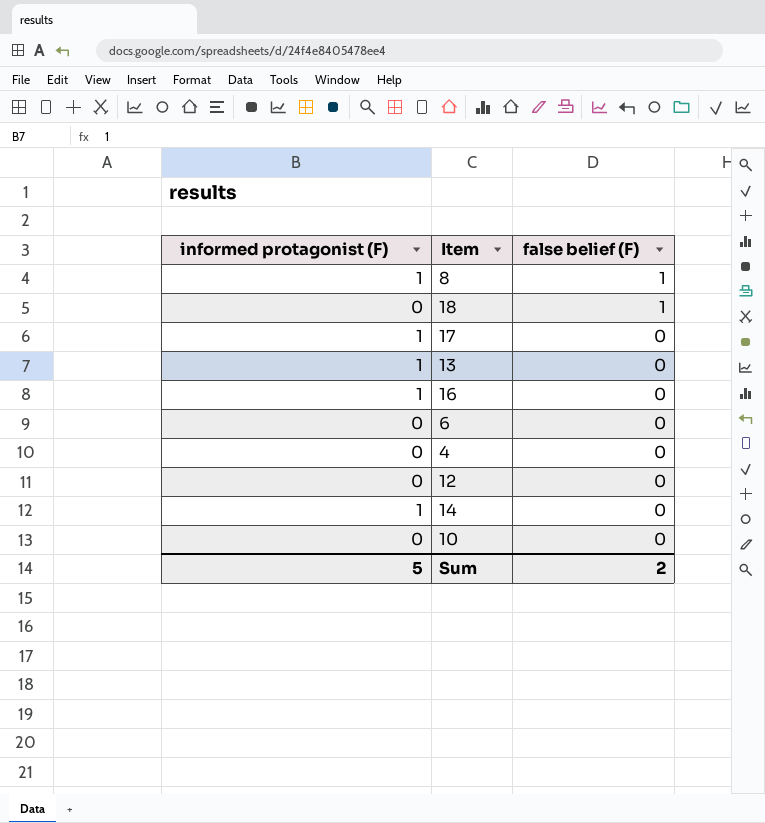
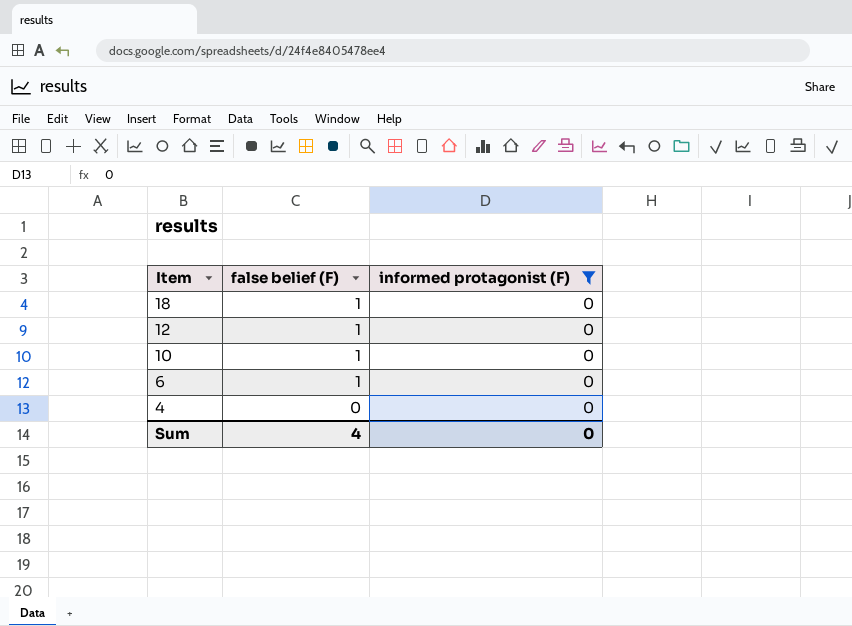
filter: none -> informed protagonist (F) = 0
row order: false belief (F) descending -> Item descending
column informed protagonist (F) | position: 1 -> 3
12 | false belief (F): 0 -> 1
10 | false belief (F): 0 -> 1
6 | false belief (F): 0 -> 1
Sum | false belief (F): 2 -> 4
Sum | informed protagonist (F): 5 -> 0

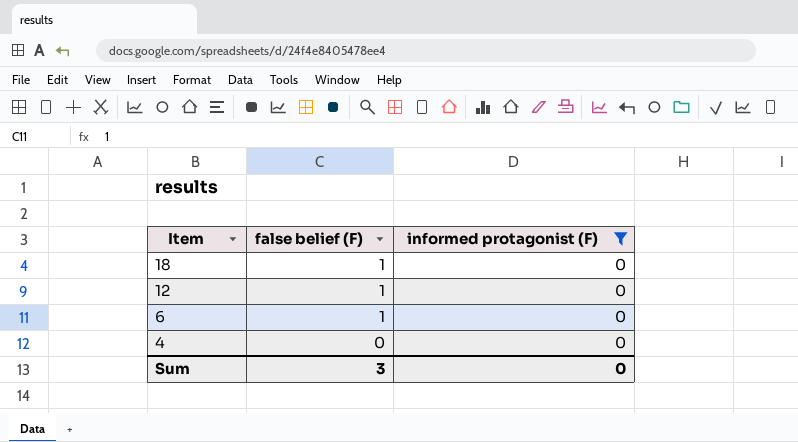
row 10: 1 | 0 -> none
Sum | false belief (F): 4 -> 3

